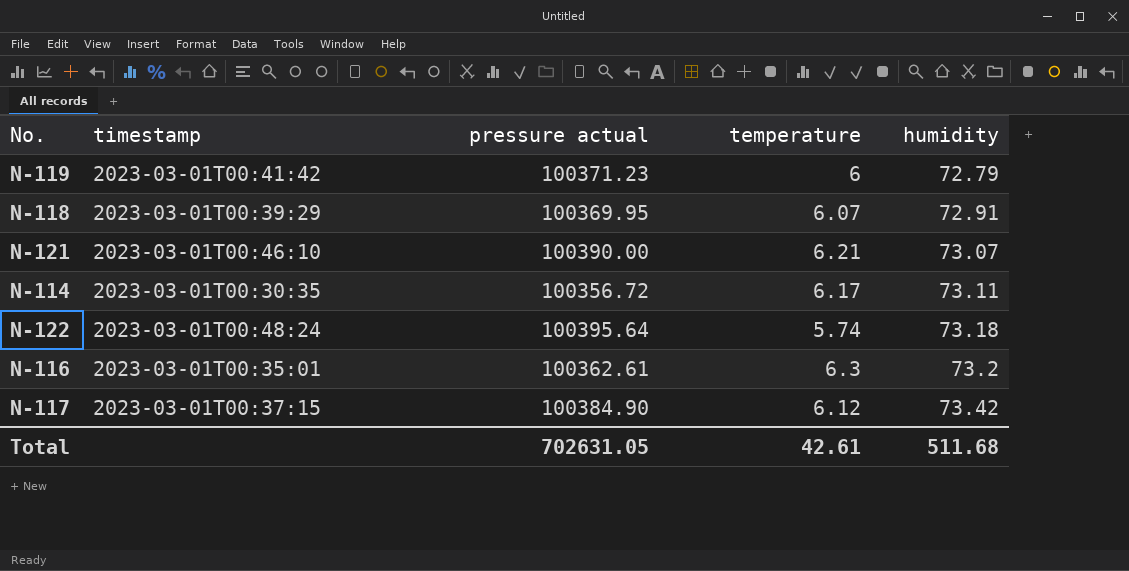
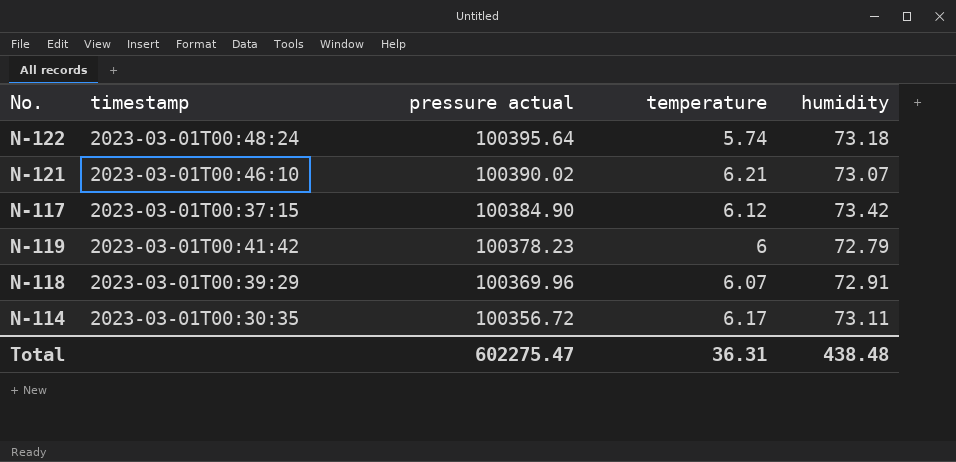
row order: humidity ascending -> pressure actual descending
row N-116: 2023-03-01T00:35:01 | 100362.61 | 6.3 | 73.2 -> none
N-121 | pressure actual: 100390.00 -> 100390.02
N-119 | pressure actual: 100371.23 -> 100378.23
N-118 | pressure actual: 100369.95 -> 100369.96
Total | pressure actual: 702631.05 -> 602275.47
Total | temperature: 42.61 -> 36.31
Total | humidity: 511.68 -> 438.48

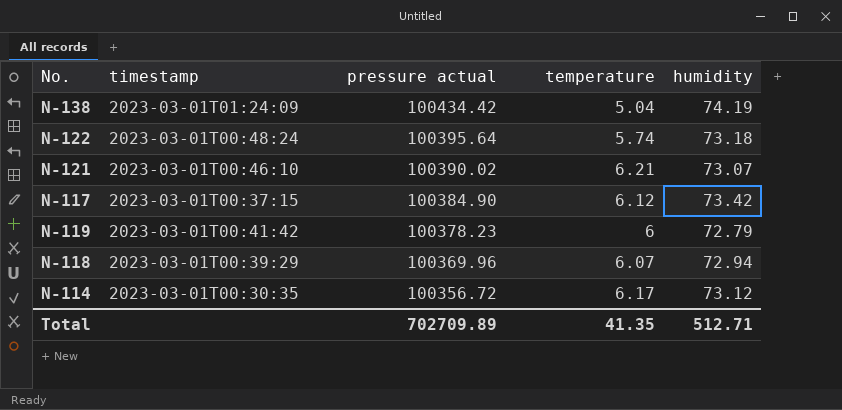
row N-138: none -> 2023-03-01T01:24:09 | 100434.42 | 5.04 | 74.19
N-118 | humidity: 72.91 -> 72.94
N-114 | humidity: 73.11 -> 73.12
Total | pressure actual: 602275.47 -> 702709.89
Total | temperature: 36.31 -> 41.35
Total | humidity: 438.48 -> 512.71

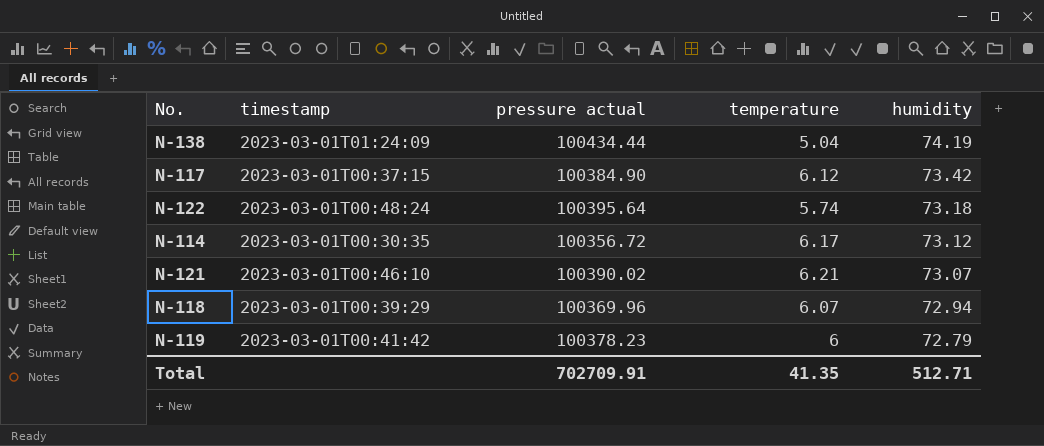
row order: pressure actual descending -> humidity descending
N-138 | pressure actual: 100434.42 -> 100434.44
Total | pressure actual: 702709.89 -> 702709.91

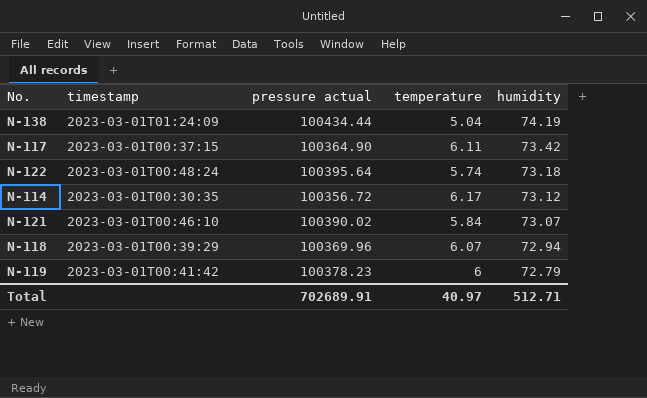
N-117 | pressure actual: 100384.90 -> 100364.90
N-117 | temperature: 6.12 -> 6.11
N-121 | temperature: 6.21 -> 5.84
Total | pressure actual: 702709.91 -> 702689.91
Total | temperature: 41.35 -> 40.97

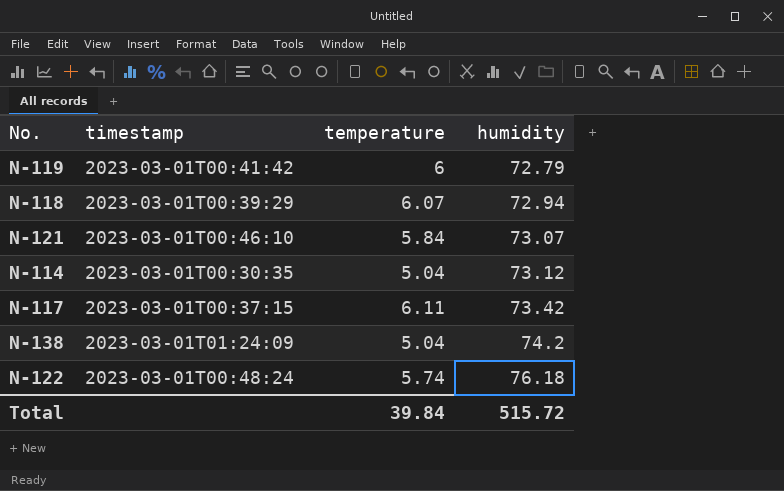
row order: humidity descending -> humidity ascending
column pressure actual | position: 3 -> none
N-114 | temperature: 6.17 -> 5.04
N-138 | humidity: 74.19 -> 74.2
N-122 | humidity: 73.18 -> 76.18
Total | temperature: 40.97 -> 39.84
Total | humidity: 512.71 -> 515.72

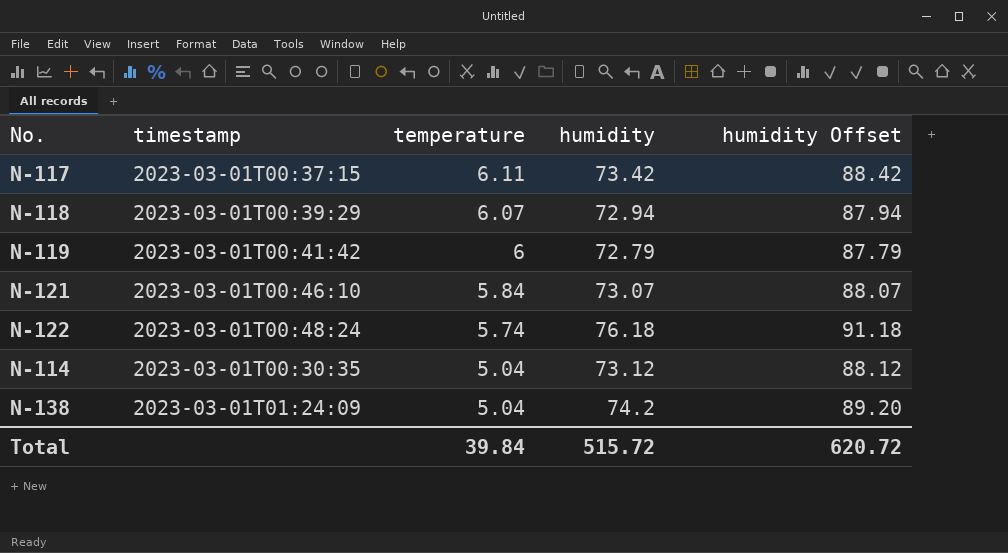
row order: humidity ascending -> temperature descending
column humidity Offset | formula: none -> [humidity] + 15

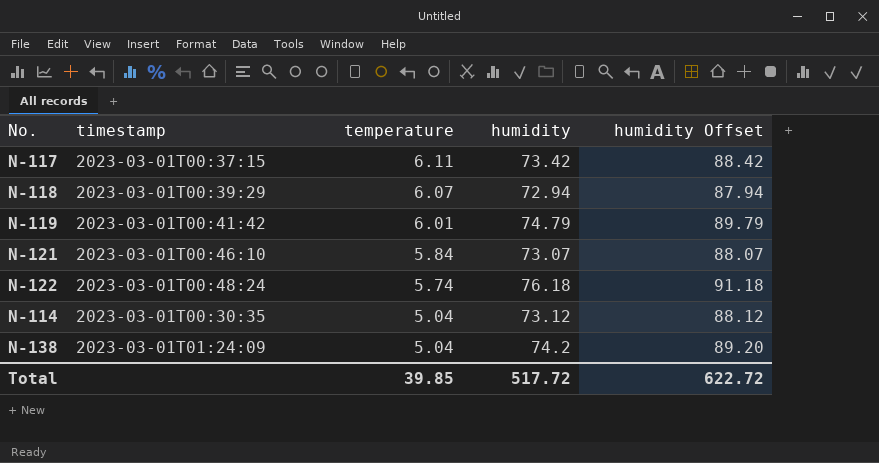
N-119 | temperature: 6 -> 6.01
N-119 | humidity: 72.79 -> 74.79
N-119 | humidity Offset: 87.79 -> 89.79
Total | temperature: 39.84 -> 39.85
Total | humidity: 515.72 -> 517.72
Total | humidity Offset: 620.72 -> 622.72

